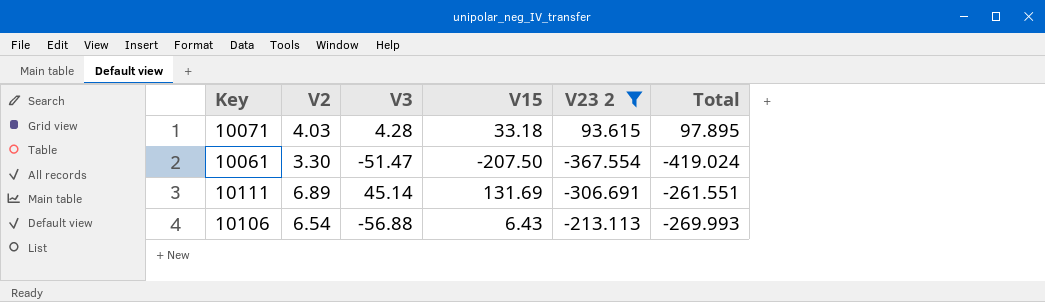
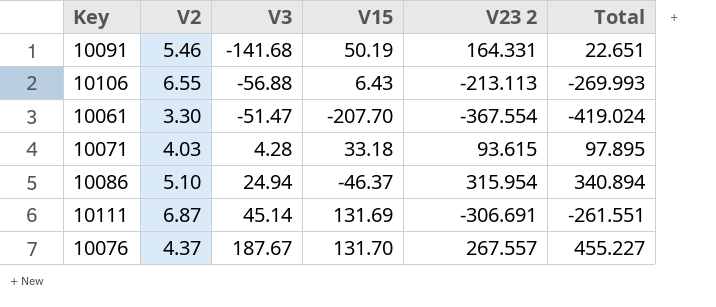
filter: V23 2 <= 93.615 -> none
row order: none -> V3 ascending
10106 | V2: 6.54 -> 6.55
10061 | V15: -207.50 -> -207.70
10111 | V2: 6.89 -> 6.87

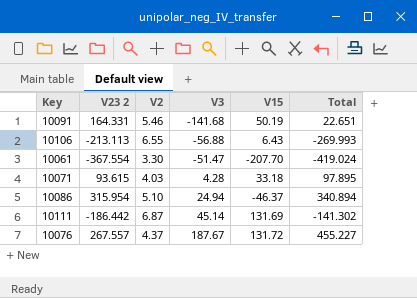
column V23 2 | position: 5 -> 2
10111 | V23 2: -306.691 -> -186.442
10111 | Total: -261.551 -> -141.302
10076 | V15: 131.70 -> 131.72

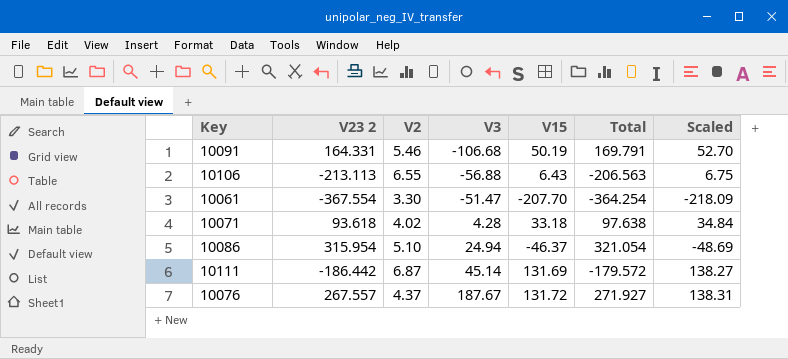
column Total | formula: [V23 2] + [V3] -> [V23 2] + [V2]
column Scaled | formula: none -> [V15] * 1.05
10091 | V3: -141.68 -> -106.68
10071 | V23 2: 93.615 -> 93.618
10071 | V2: 4.03 -> 4.02

